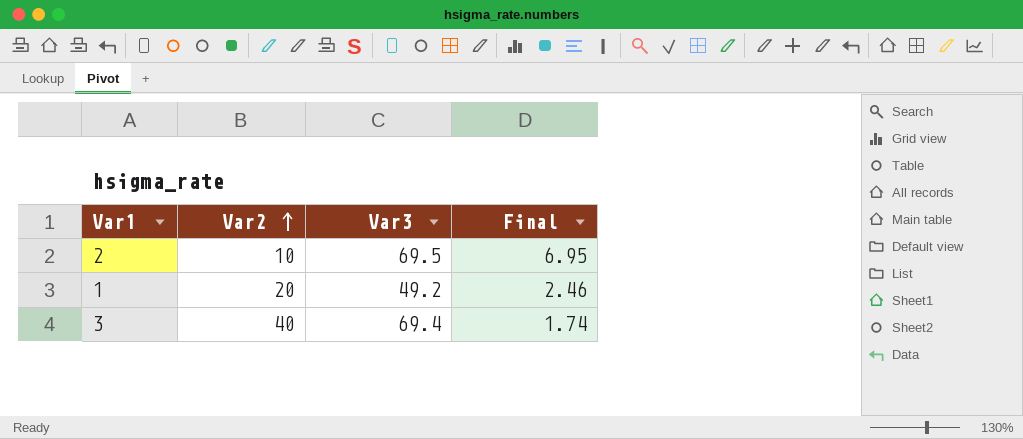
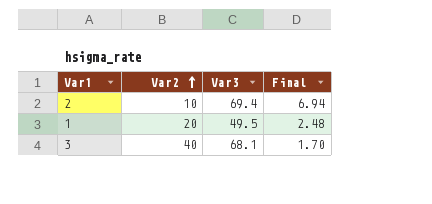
2 | Var3: 69.5 -> 69.4
2 | Final: 6.95 -> 6.94
1 | Var3: 49.2 -> 49.5
1 | Final: 2.46 -> 2.48
3 | Var3: 69.4 -> 68.1
3 | Final: 1.74 -> 1.70

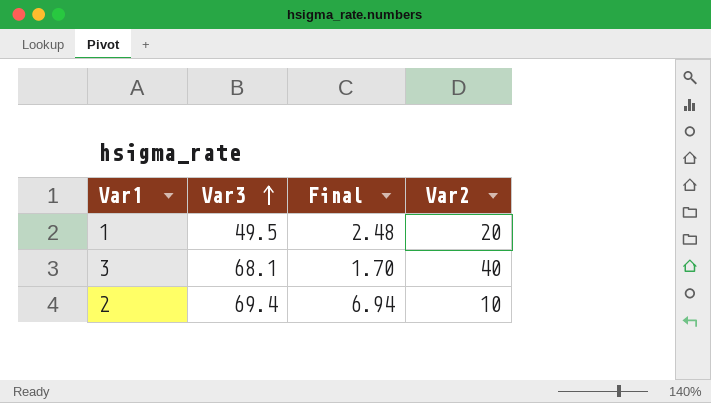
row order: Var2 ascending -> Var3 ascending
column Var2 | position: 2 -> 4

